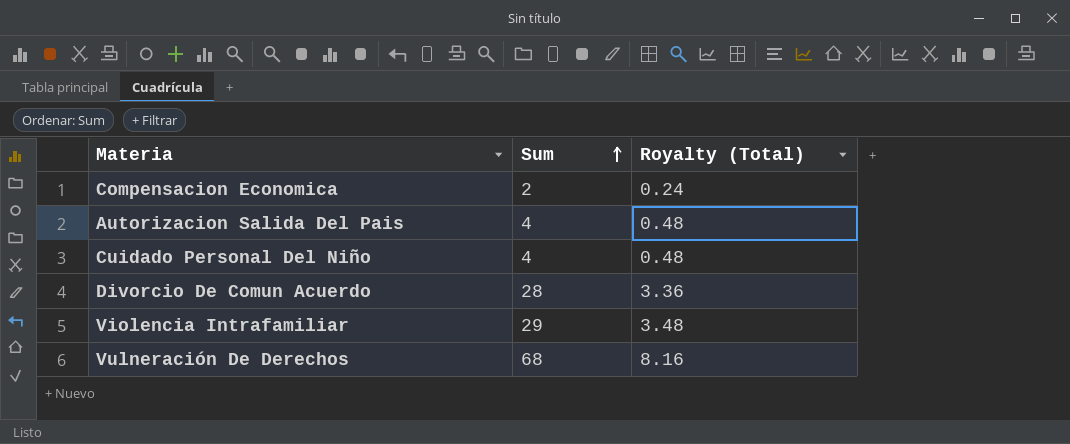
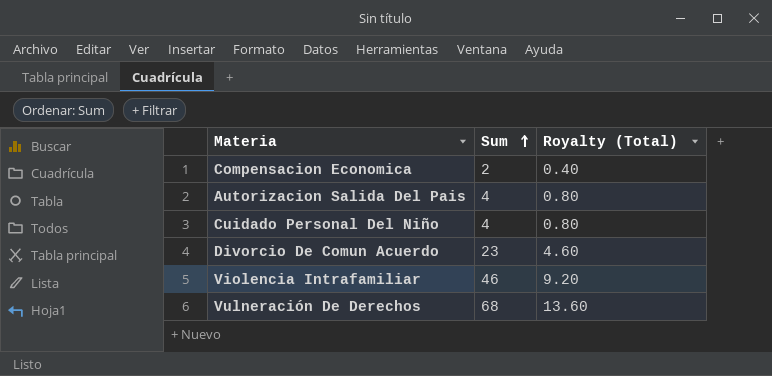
column Royalty (Total) | formula: [Sum] * 0.12 -> [Sum] * 0.2
Divorcio De Comun Acuerdo | Sum: 28 -> 23
Violencia Intrafamiliar | Sum: 29 -> 46

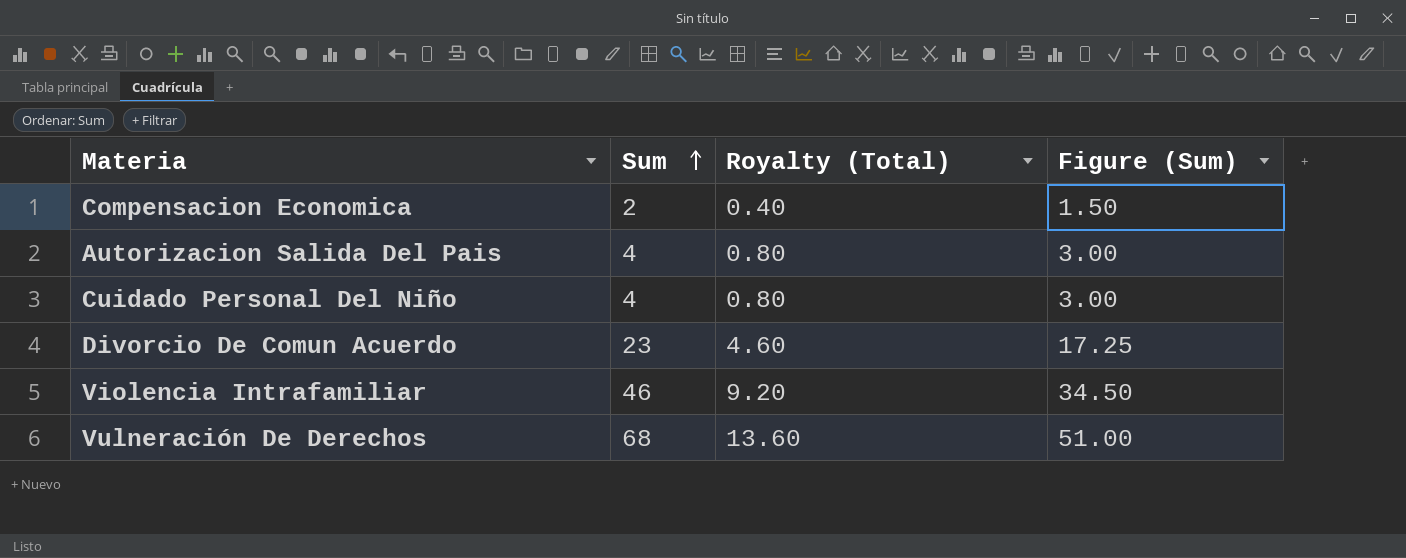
column Figure (Sum) | formula: none -> [Sum] * 0.75

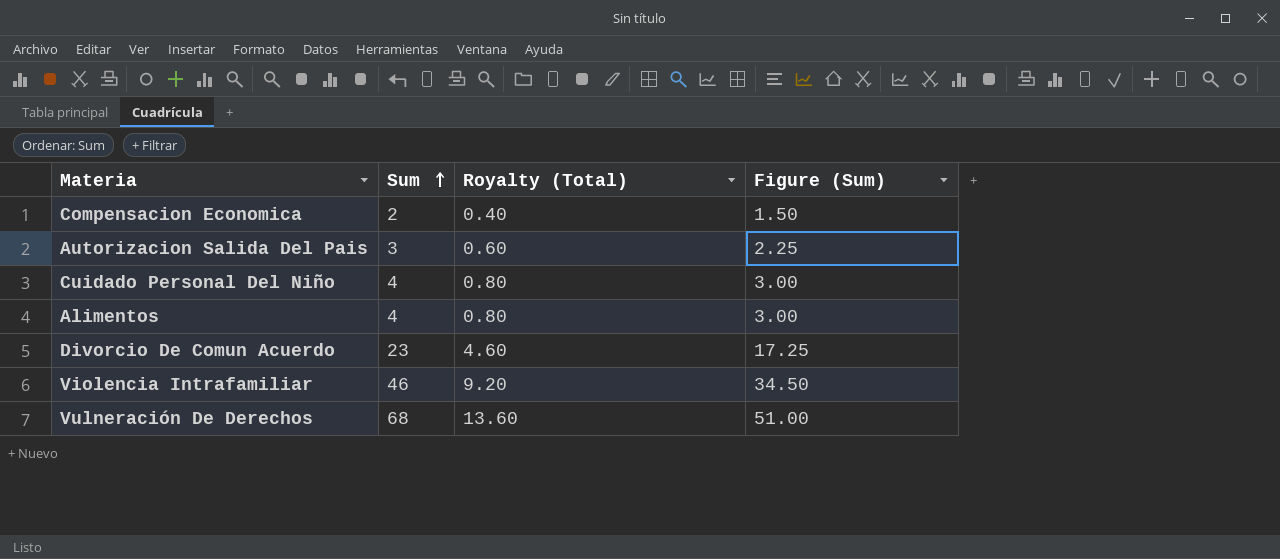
Autorizacion Salida Del Pais | Sum: 4 -> 3
Autorizacion Salida Del Pais | Royalty (Total): 0.80 -> 0.60
Autorizacion Salida Del Pais | Figure (Sum): 3.00 -> 2.25
row Alimentos: none -> 4 | 0.80 | 3.00

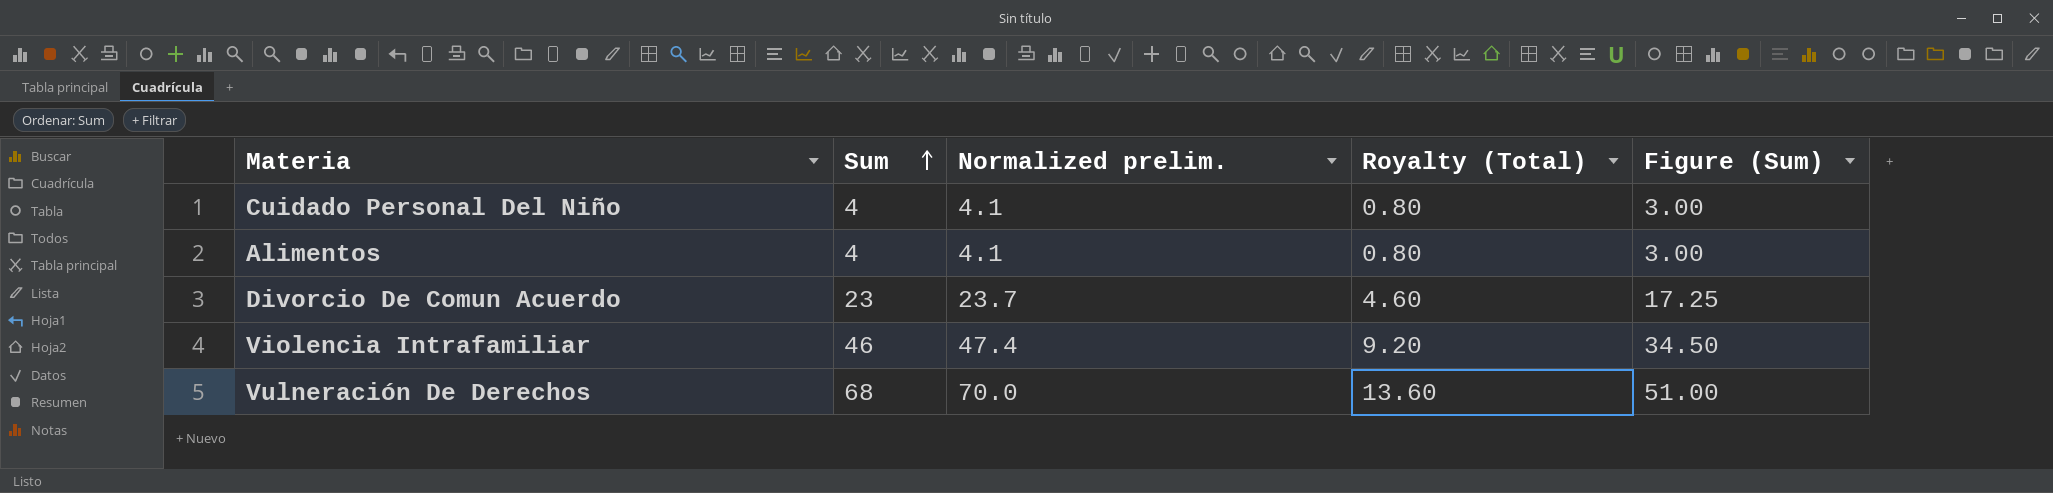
column Normalized prelim. | formula: none -> [Sum] * 1.03
row Compensacion Economica: 2 | 0.40 | 1.50 -> none
row Autorizacion Salida Del Pais: 3 | 0.60 | 2.25 -> none

